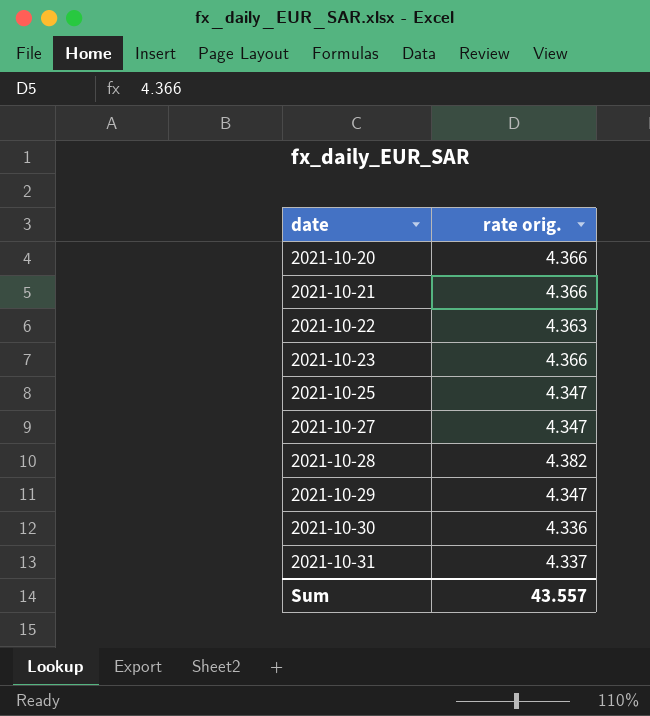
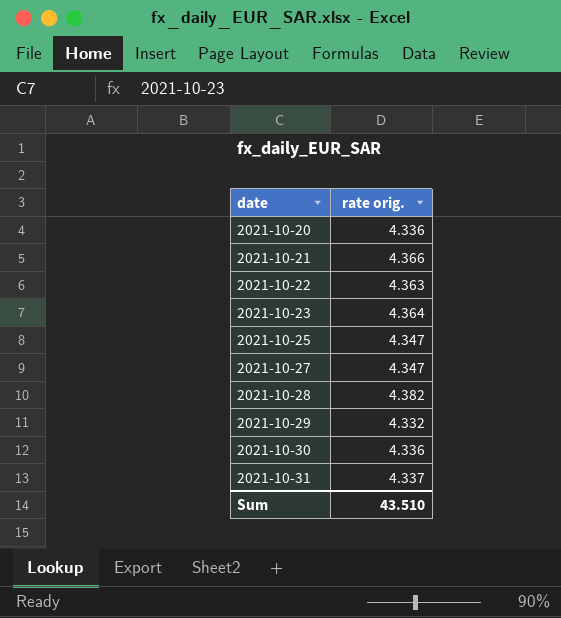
2021-10-20 | rate orig.: 4.366 -> 4.336
2021-10-23 | rate orig.: 4.366 -> 4.364
2021-10-29 | rate orig.: 4.347 -> 4.332
Sum | rate orig.: 43.557 -> 43.510

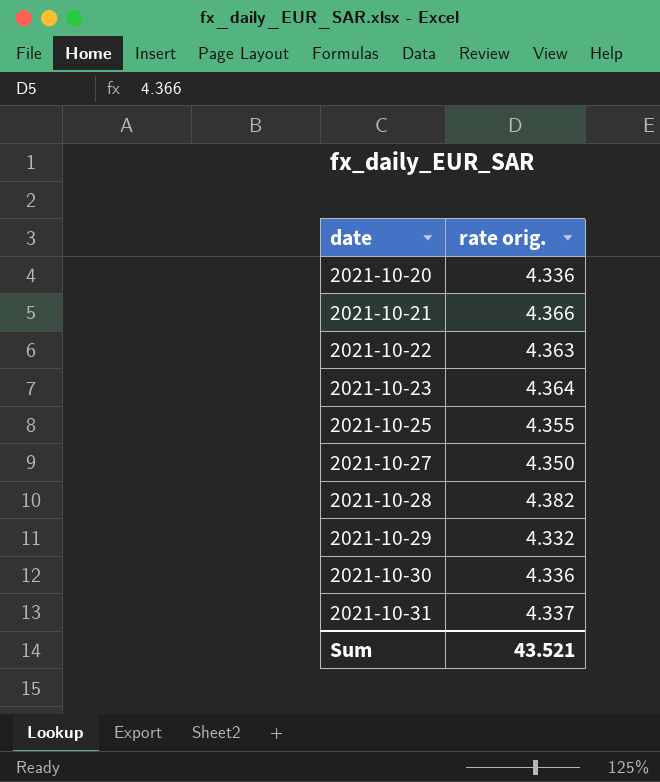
2021-10-25 | rate orig.: 4.347 -> 4.355
2021-10-27 | rate orig.: 4.347 -> 4.350
Sum | rate orig.: 43.510 -> 43.521

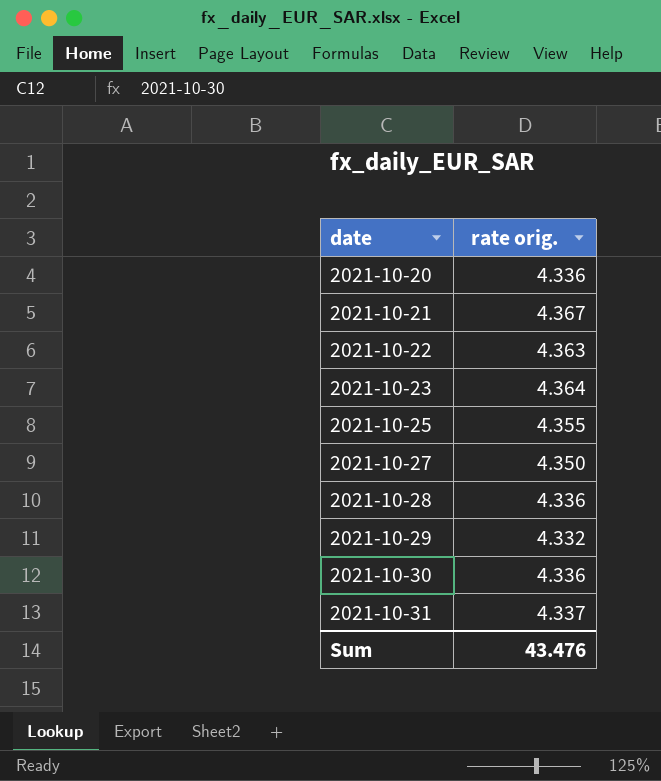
2021-10-21 | rate orig.: 4.366 -> 4.367
2021-10-28 | rate orig.: 4.382 -> 4.336
Sum | rate orig.: 43.521 -> 43.476

